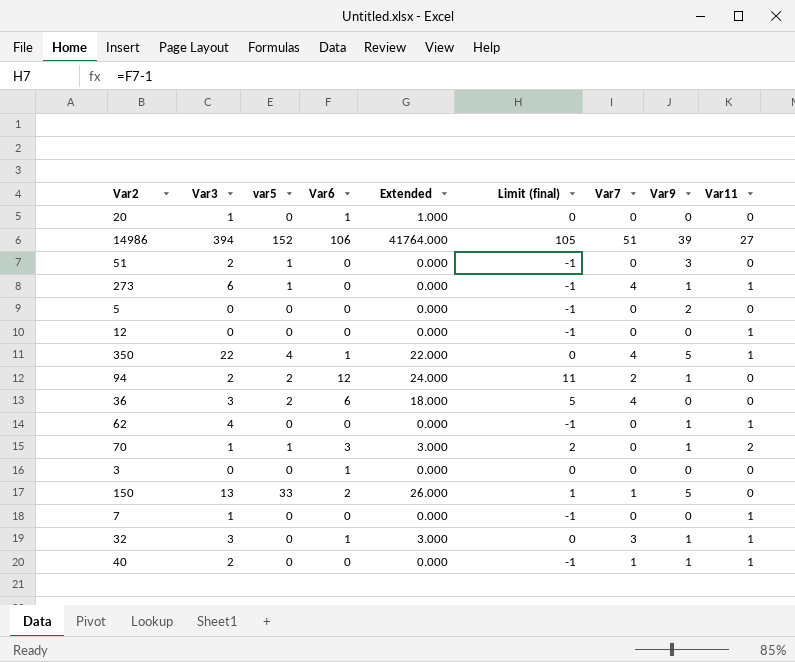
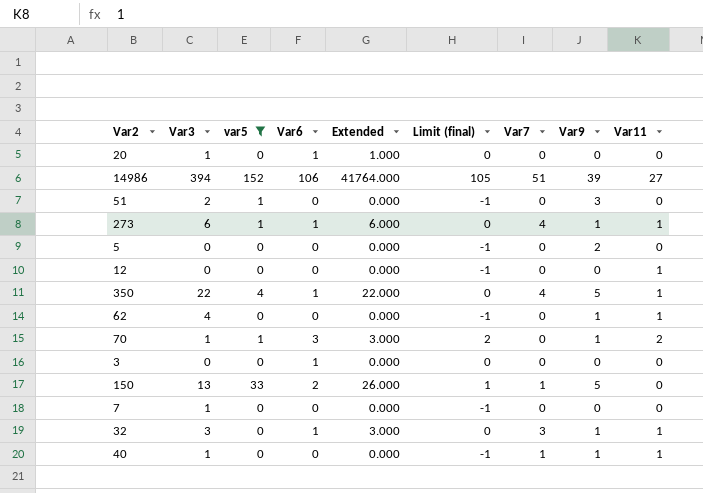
filter: none -> var5 != 2
273 | Var6: 0 -> 1
273 | Extended: 0.000 -> 6.000
273 | Limit (final): -1 -> 0
7 | Var11: 1 -> 0
40 | Var3: 2 -> 1

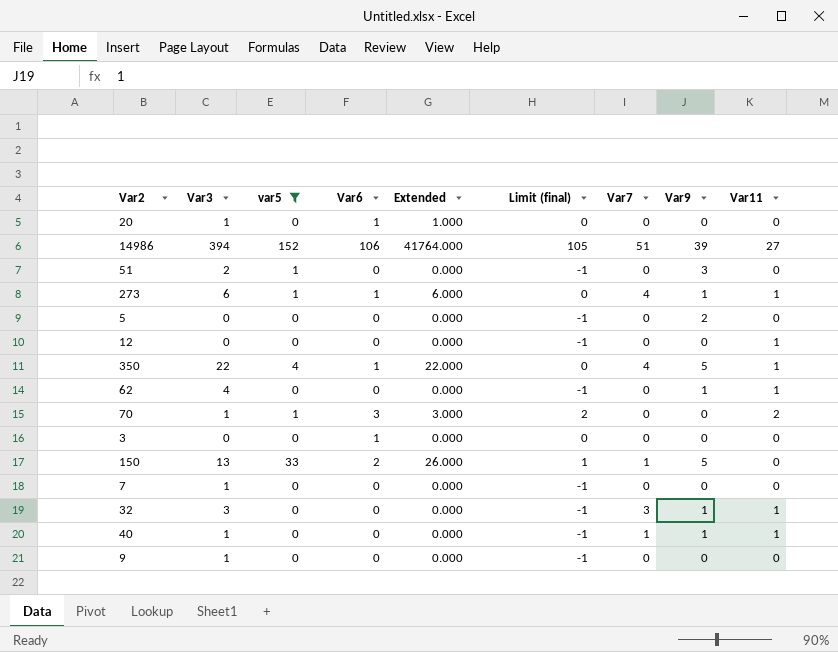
70 | Var9: 1 -> 0
32 | Var6: 1 -> 0
32 | Extended: 3.000 -> 0.000
32 | Limit (final): 0 -> -1
row 9: none -> 1 | 0 | 0 | 0.000 | -1 | 0 | 0 | 0

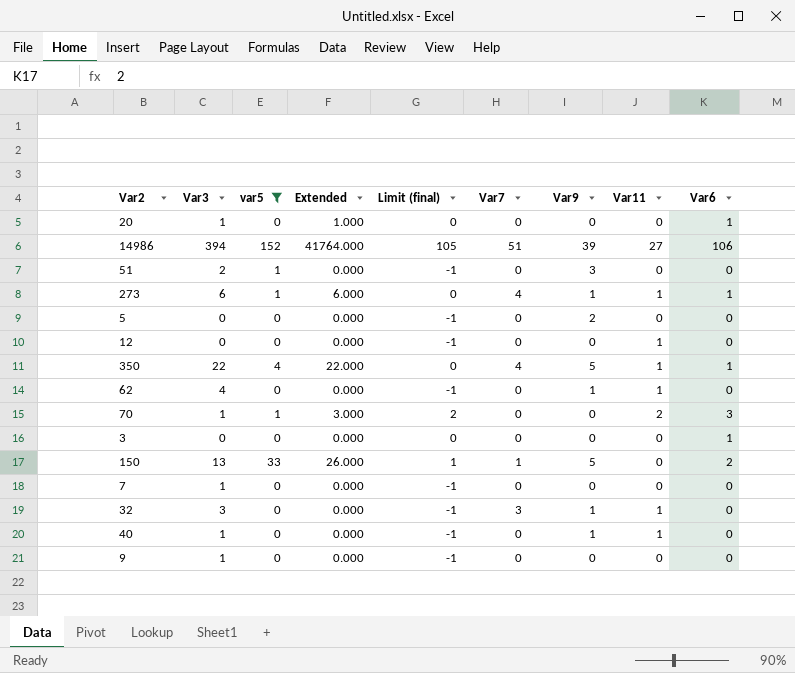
column Var6 | position: 4 -> 9
40 | Var7: 1 -> 0

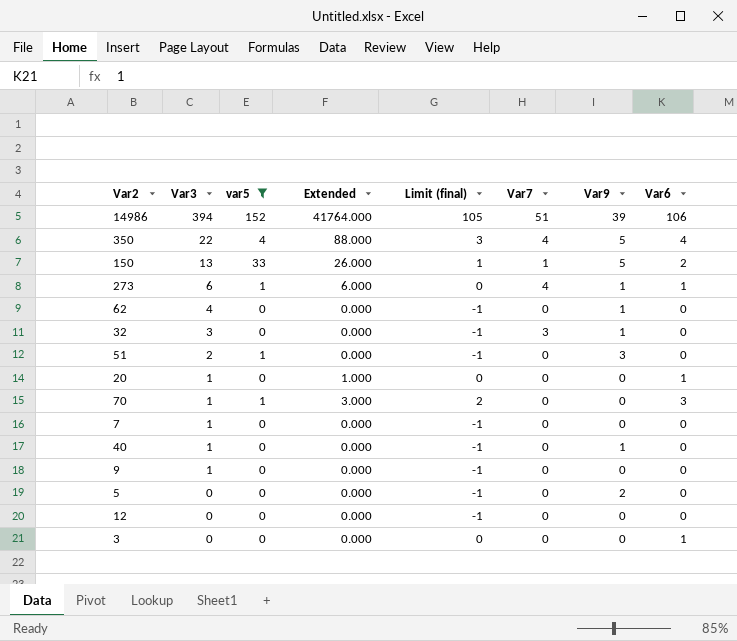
row order: none -> Var3 descending
column Var11 | position: 8 -> none
350 | Extended: 22.000 -> 88.000
350 | Limit (final): 0 -> 3
350 | Var6: 1 -> 4

